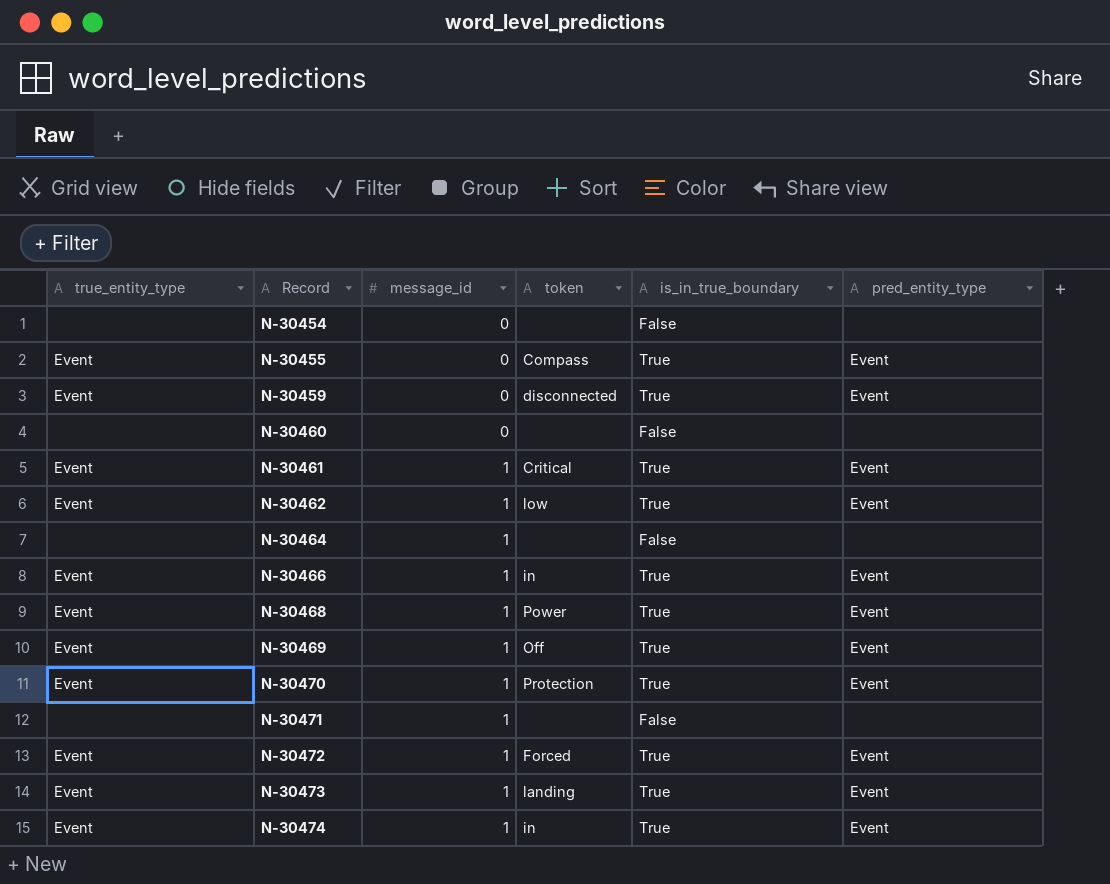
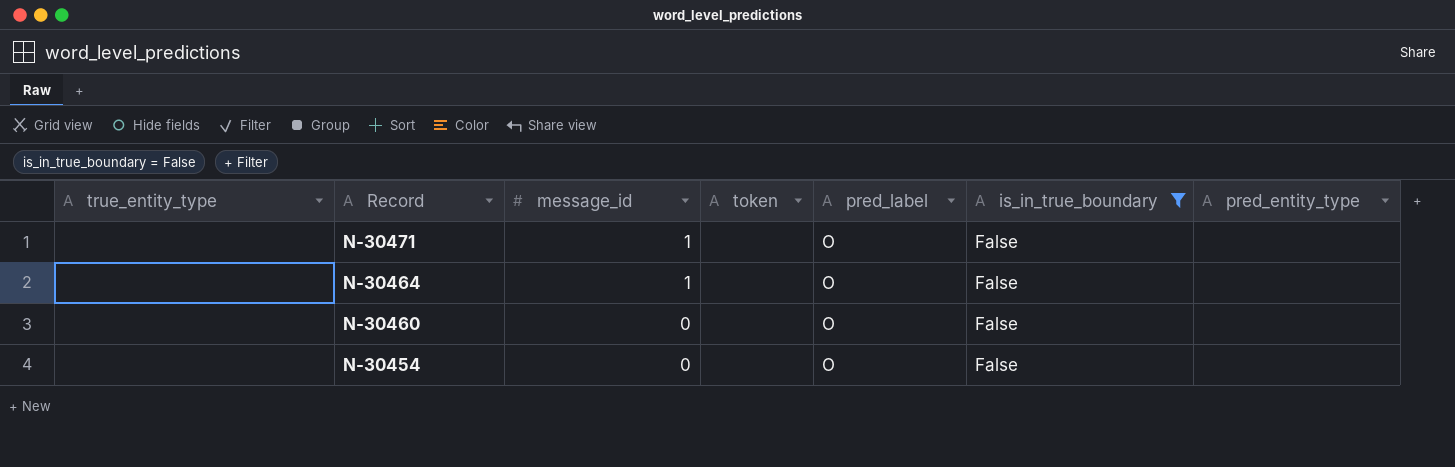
filter: none -> is_in_true_boundary = False
row order: Record ascending -> Record descending
column pred_label | position: none -> 5

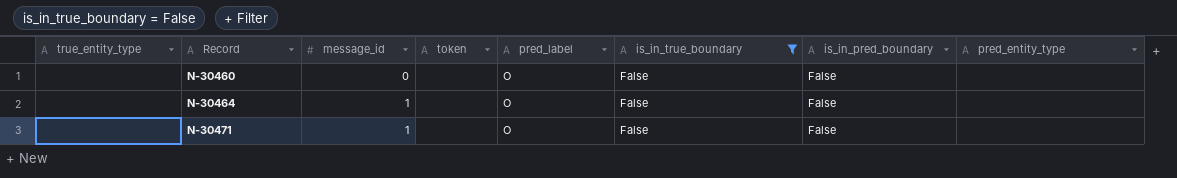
row order: Record descending -> Record ascending
column is_in_pred_boundary | position: none -> 7
row N-30454: none | 0 | none | O | False | none -> none

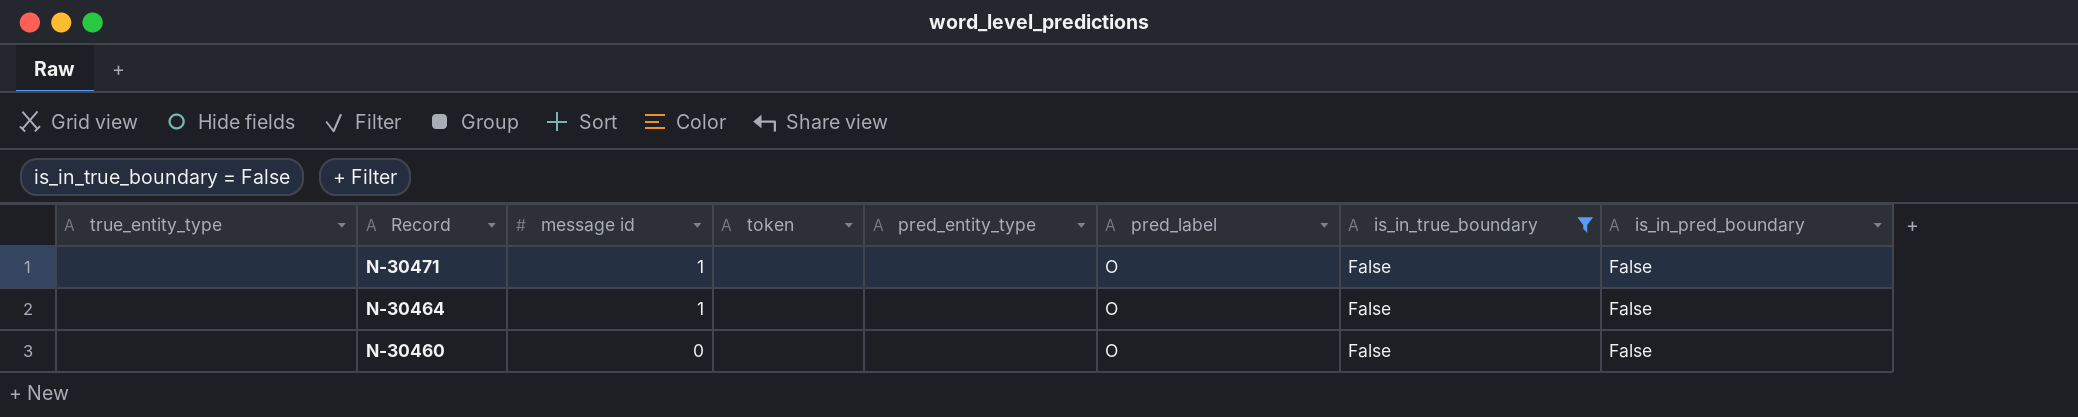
row order: Record ascending -> Record descending
column name: message_id -> message id
column pred_entity_type | position: 8 -> 5

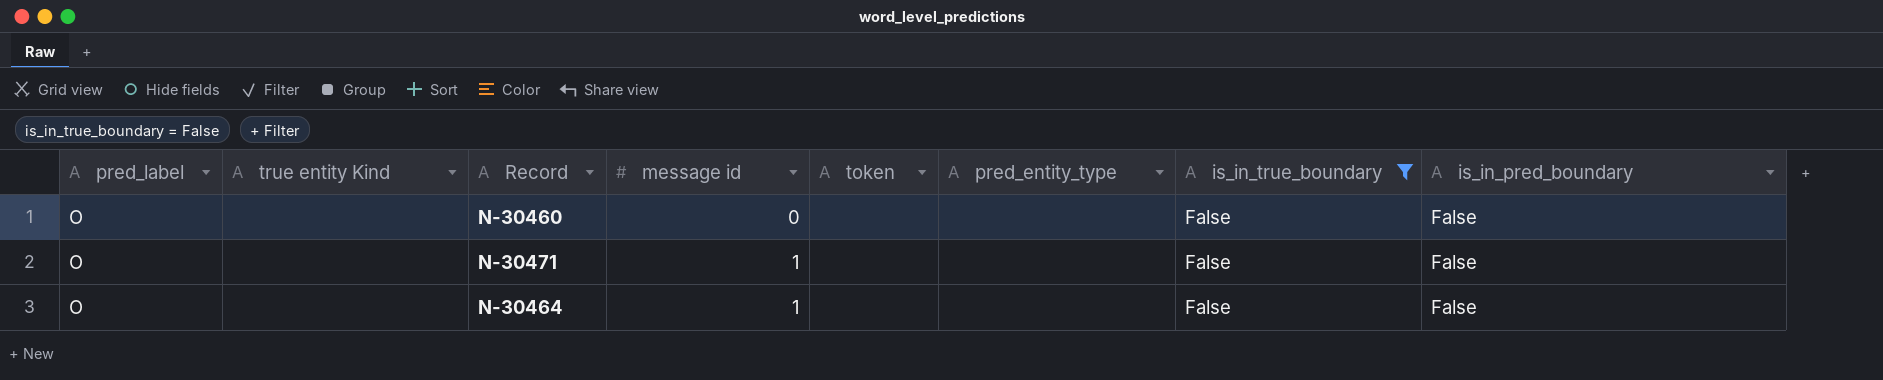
row order: Record descending -> message id ascending
column pred_label | position: 6 -> 1
column name: true_entity_type -> true entity Kind

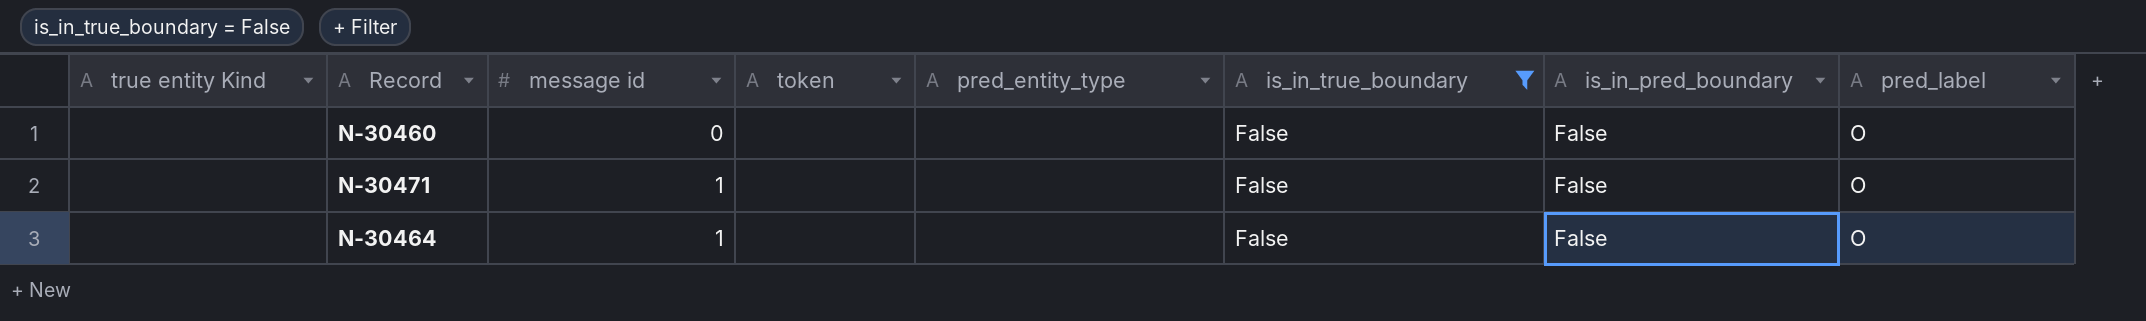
column pred_label | position: 1 -> 8

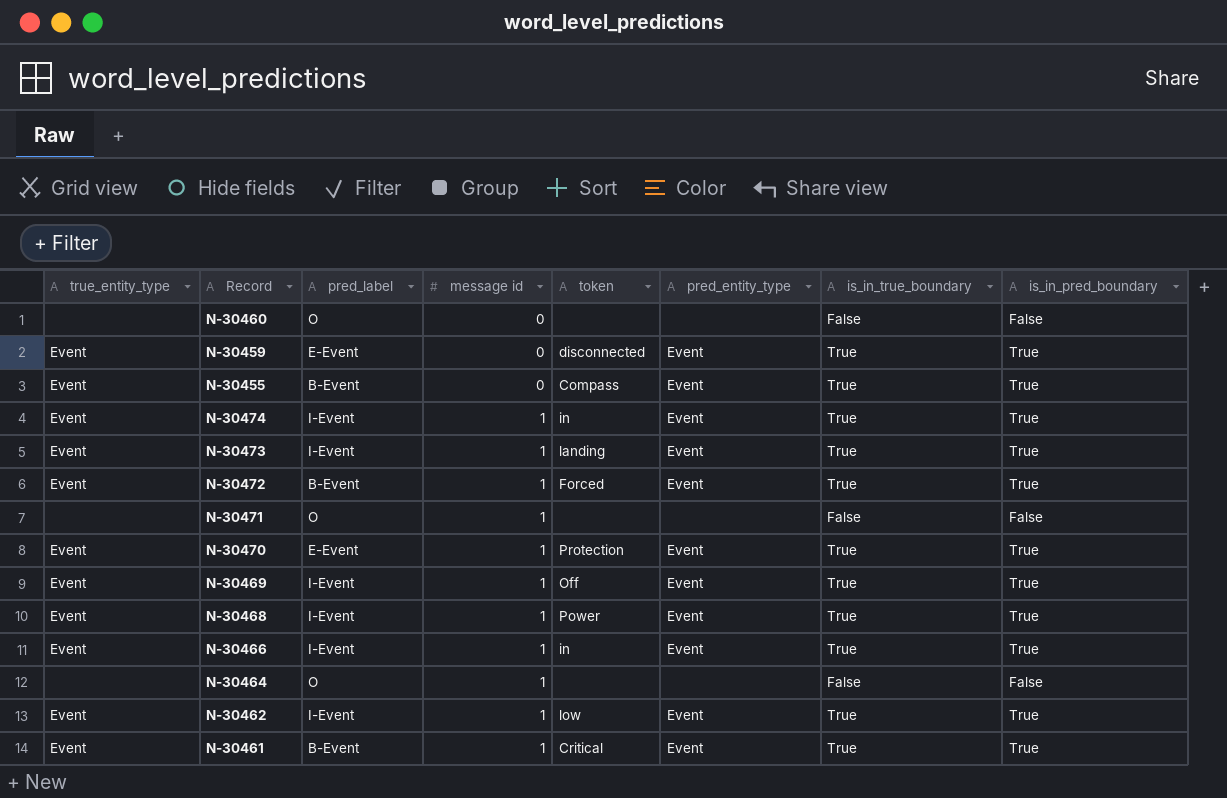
filter: is_in_true_boundary = False -> none
column name: true entity Kind -> true_entity_type
column pred_label | position: 8 -> 3

